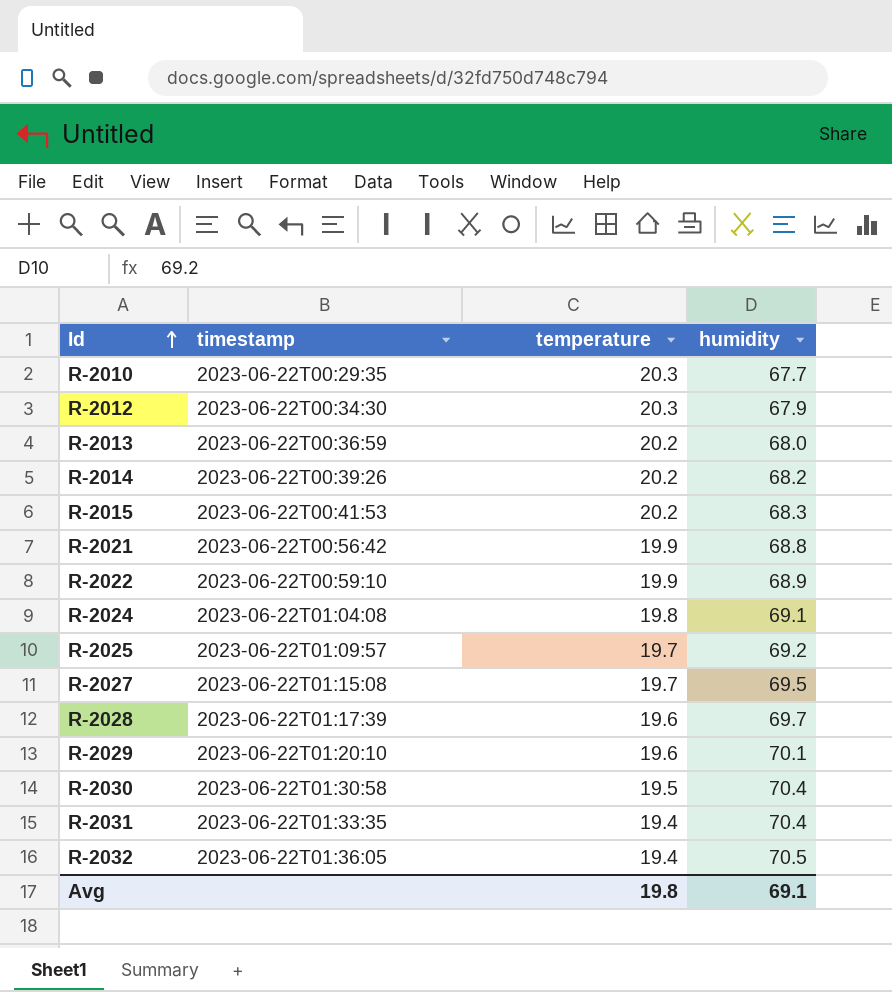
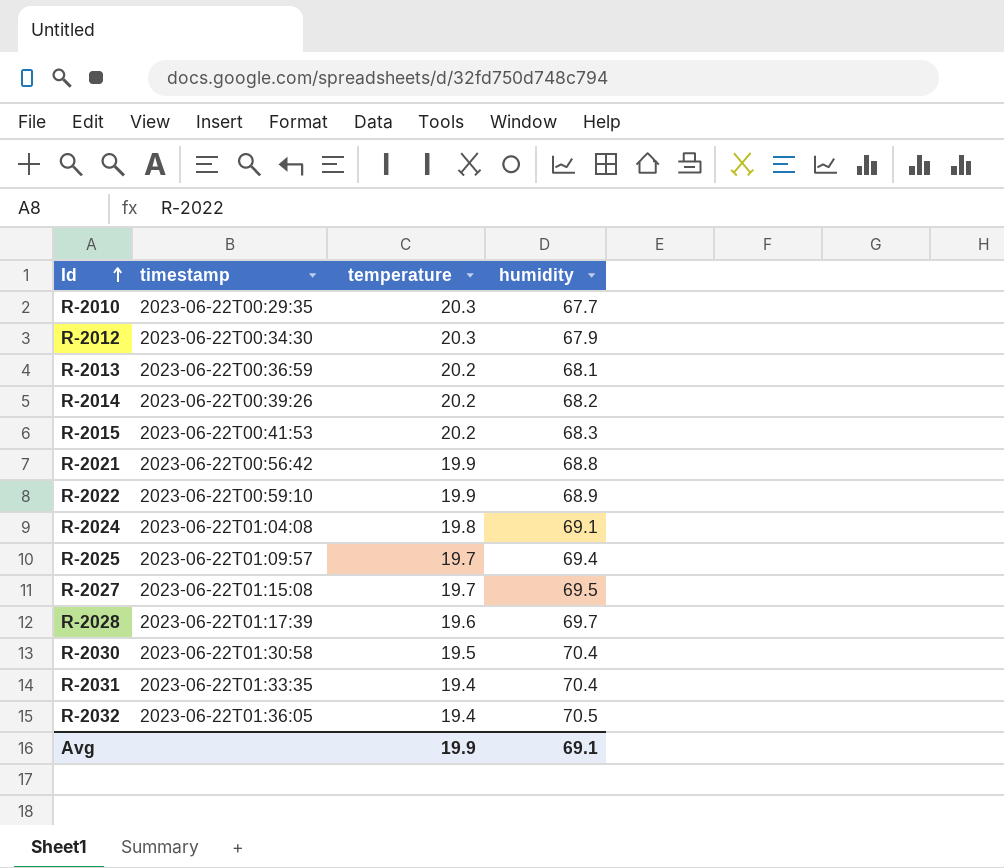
row R-2029: 2023-06-22T01:20:10 | 19.6 | 70.1 -> none
R-2013 | humidity: 68.0 -> 68.1
R-2025 | humidity: 69.2 -> 69.4
Avg | temperature: 19.8 -> 19.9

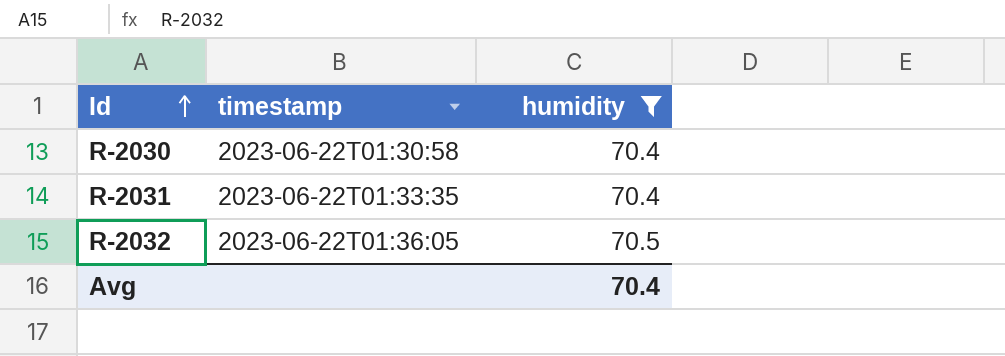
filter: none -> humidity >= 70.4
column temperature | position: 3 -> none
Avg | humidity: 69.1 -> 70.4

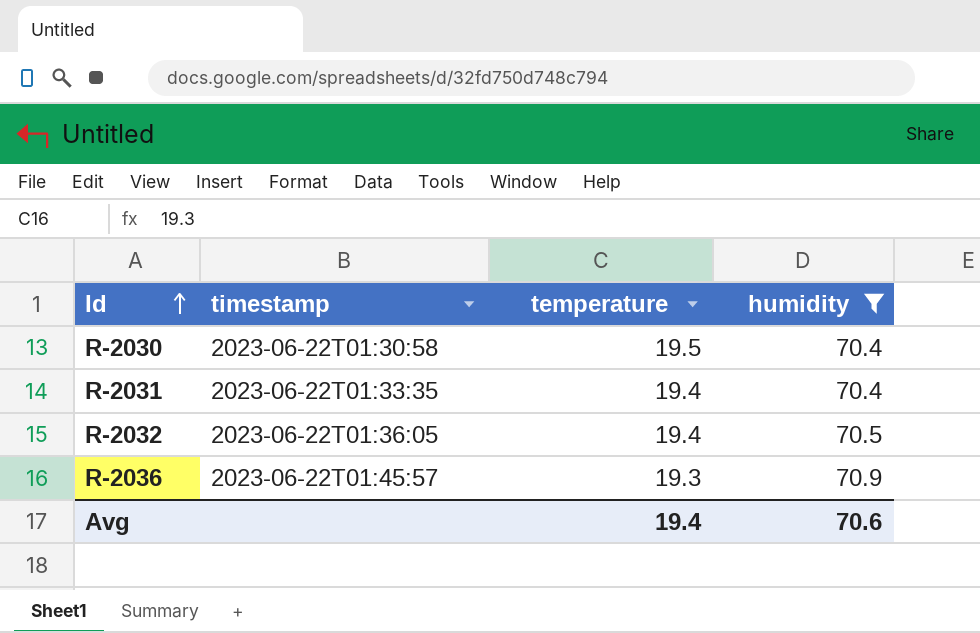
column temperature | position: none -> 3
row R-2036: none -> 2023-06-22T01:45:57 | 19.3 | 70.9
Avg | humidity: 70.4 -> 70.6

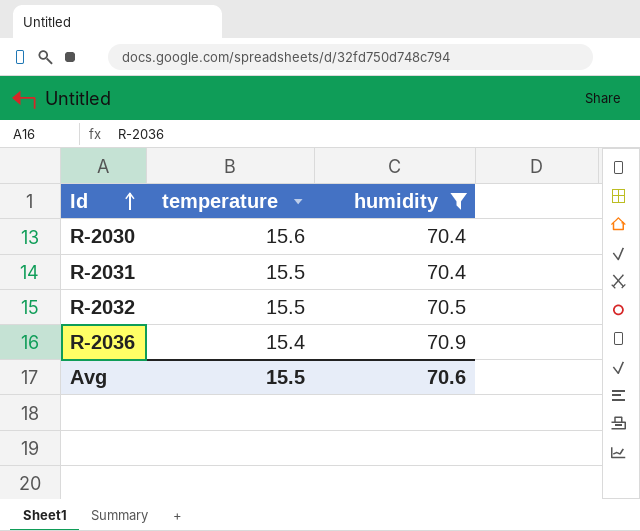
column timestamp | position: 2 -> none
R-2030 | temperature: 19.5 -> 15.6
R-2031 | temperature: 19.4 -> 15.5
R-2032 | temperature: 19.4 -> 15.5
R-2036 | temperature: 19.3 -> 15.4
Avg | temperature: 19.4 -> 15.5

